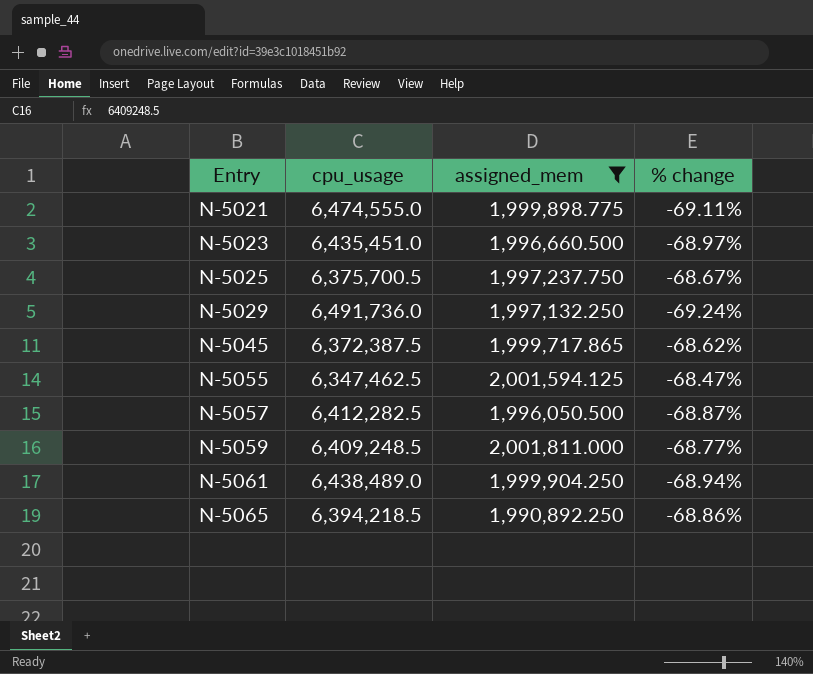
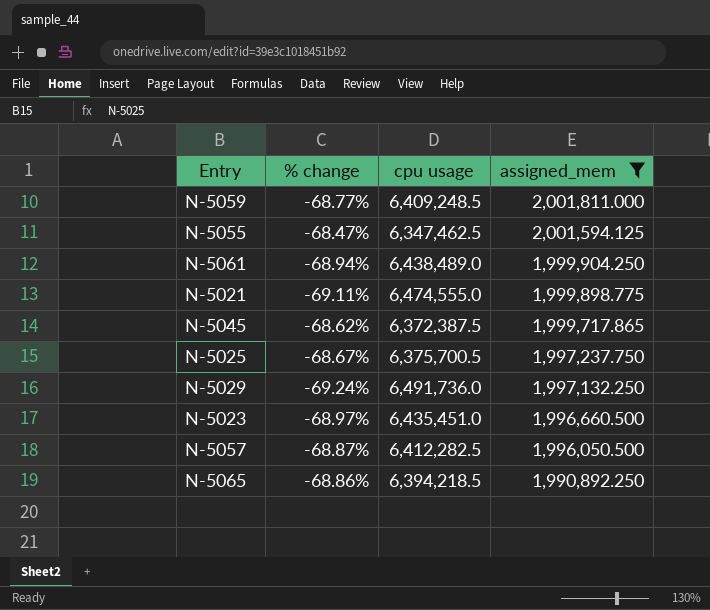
row order: Entry ascending -> assigned_mem descending
column % change | position: 4 -> 2
column name: cpu_usage -> cpu usage

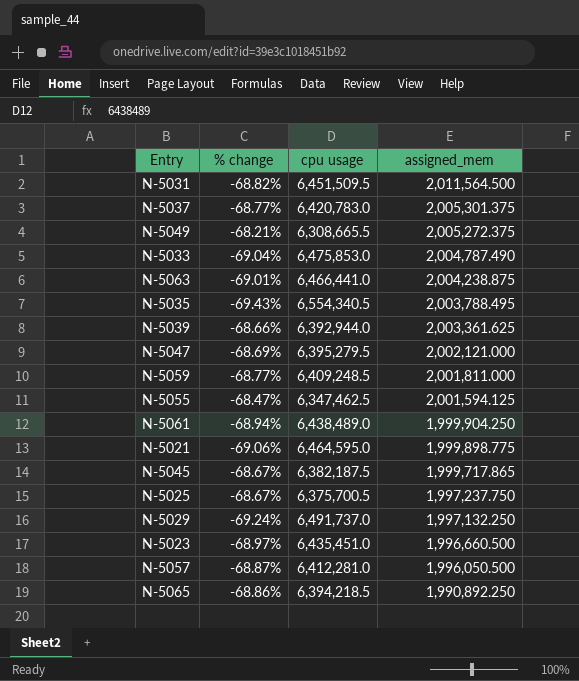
filter: assigned_mem <= 2,001,811.000 -> none
N-5021 | % change: -69.11% -> -69.06%
N-5021 | cpu usage: 6,474,555.0 -> 6,464,595.0
N-5045 | % change: -68.62% -> -68.67%
N-5045 | cpu usage: 6,372,387.5 -> 6,382,187.5
N-5029 | cpu usage: 6,491,736.0 -> 6,491,737.0
N-5057 | cpu usage: 6,412,282.5 -> 6,412,281.0

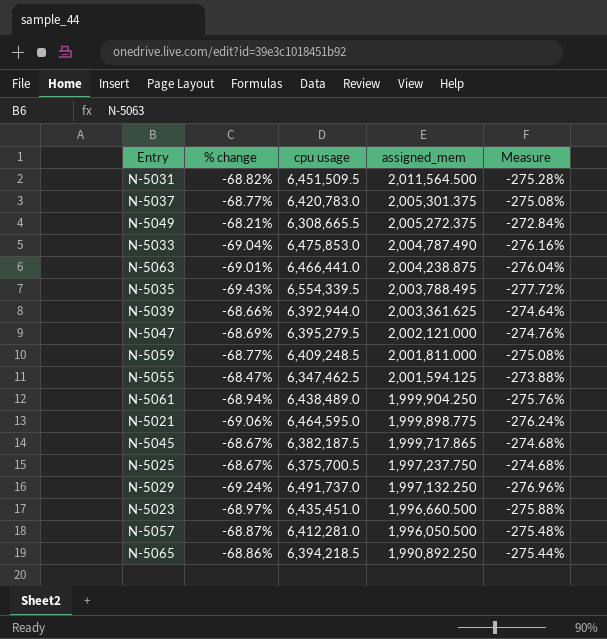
column Measure | formula: none -> [% change] * 4
N-5035 | cpu usage: 6,554,340.5 -> 6,554,339.5

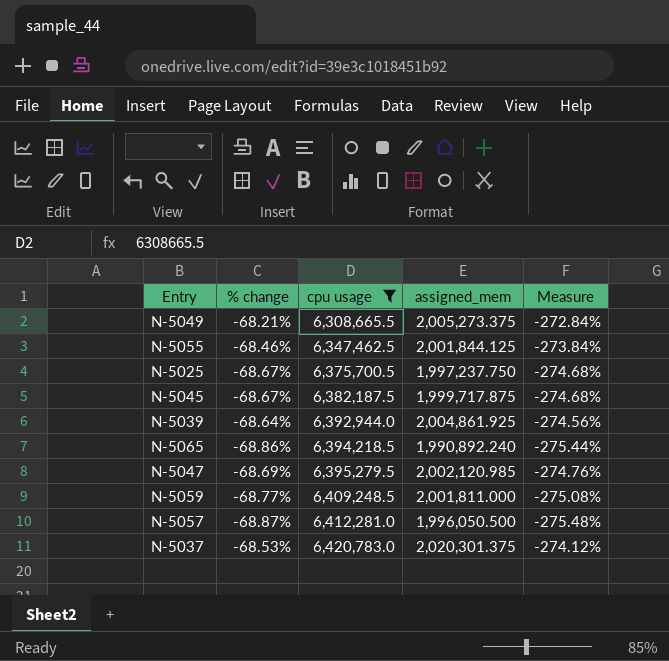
filter: none -> cpu usage <= 6,420,783.0
row order: assigned_mem descending -> cpu usage ascending
N-5049 | assigned_mem: 2,005,272.375 -> 2,005,273.375
N-5055 | % change: -68.47% -> -68.46%
N-5055 | assigned_mem: 2,001,594.125 -> 2,001,844.125
N-5055 | Measure: -273.88% -> -273.84%
N-5045 | assigned_mem: 1,999,717.865 -> 1,999,717.875
N-5039 | % change: -68.66% -> -68.64%
N-5039 | assigned_mem: 2,003,361.625 -> 2,004,861.925
N-5039 | Measure: -274.64% -> -274.56%
N-5065 | assigned_mem: 1,990,892.250 -> 1,990,892.240
N-5047 | assigned_mem: 2,002,121.000 -> 2,002,120.985
N-5037 | % change: -68.77% -> -68.53%
N-5037 | assigned_mem: 2,005,301.375 -> 2,020,301.375
N-5037 | Measure: -275.08% -> -274.12%

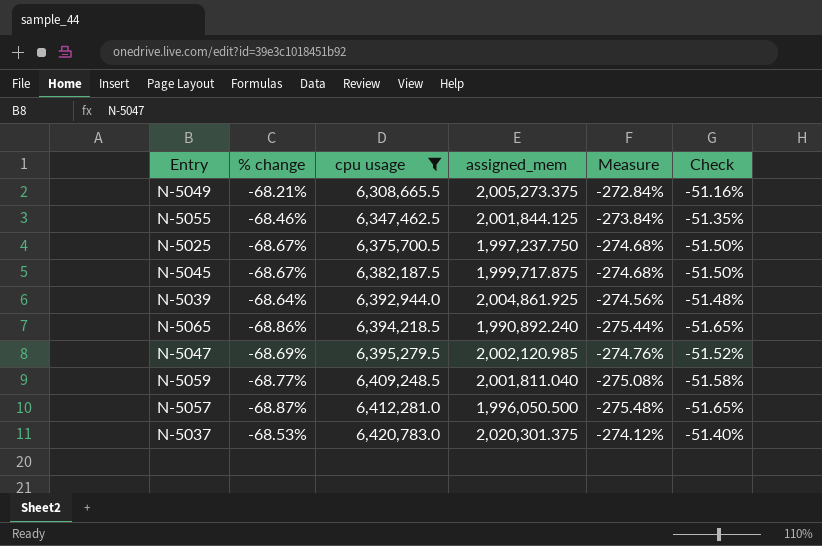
column Check | formula: none -> [% change] * 0.75
N-5059 | assigned_mem: 2,001,811.000 -> 2,001,811.040

